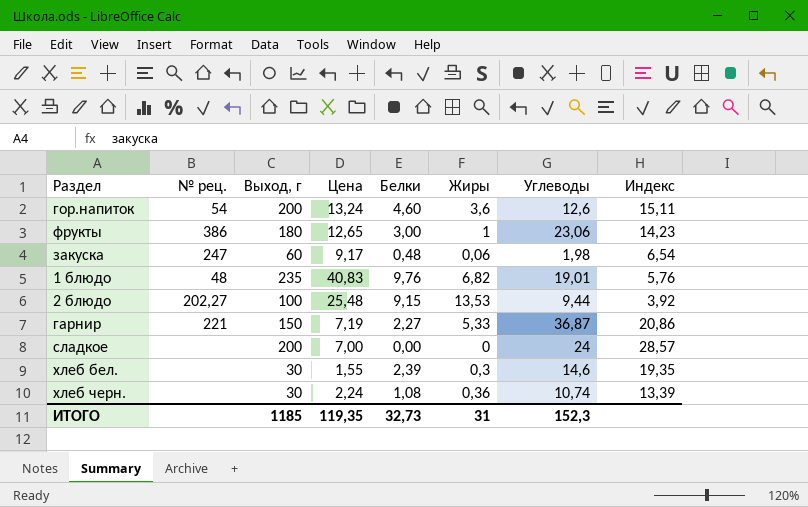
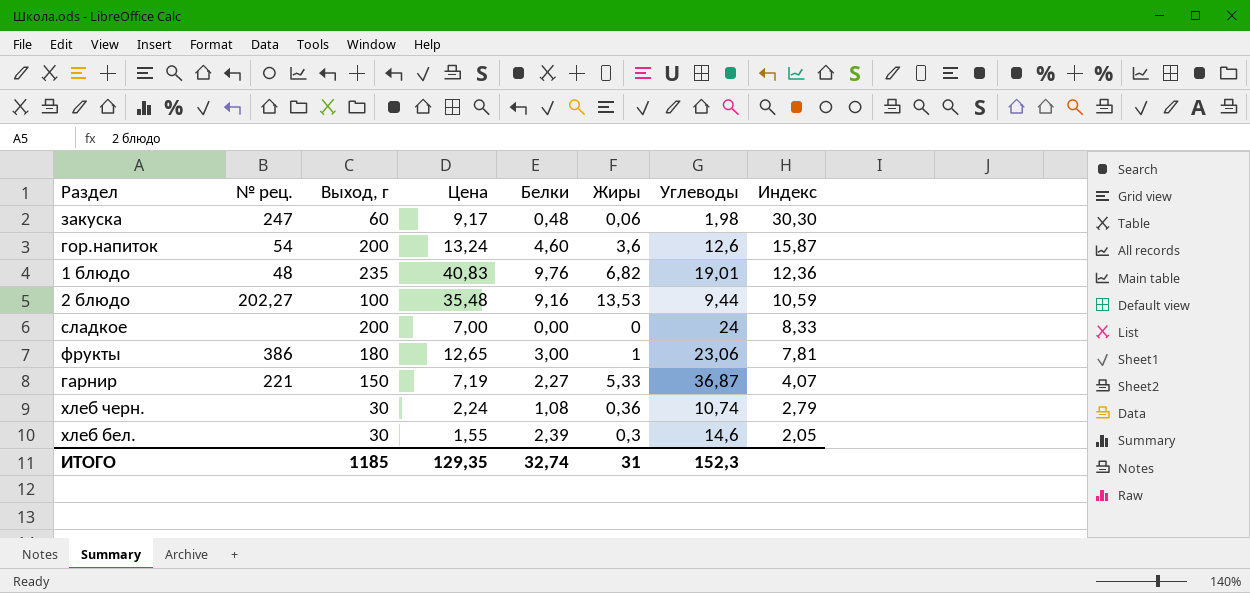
row order: none -> Индекс descending
column Индекс | formula: [Выход, г] / [Цена] -> [Выход, г] / [Углеводы]
2 блюдо | Цена: 25,48 -> 35,48
2 блюдо | Белки: 9,15 -> 9,16
ИТОГО | Цена: 119,35 -> 129,35
ИТОГО | Белки: 32,73 -> 32,74

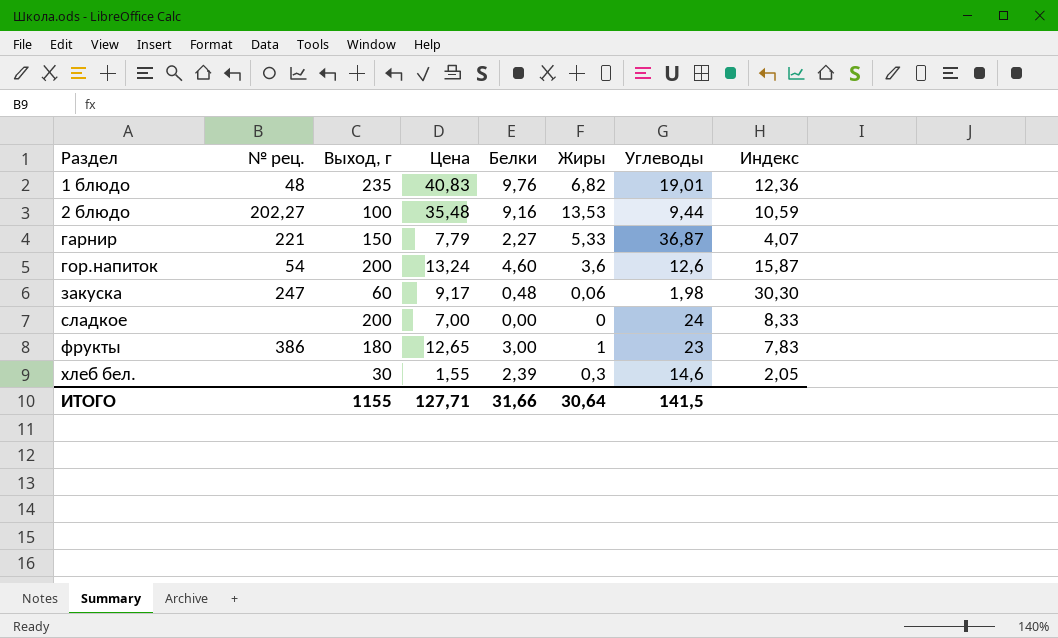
row order: Индекс descending -> Раздел ascending
row хлеб черн.: none | 30 | 2,24 | 1,08 | 0,36 | 10,74 | 2,79 -> none
гарнир | Цена: 7,19 -> 7,79
фрукты | Углеводы: 23,06 -> 23
фрукты | Индекс: 7,81 -> 7,83
ИТОГО | Выход, г: 1185 -> 1155
ИТОГО | Цена: 129,35 -> 127,71
ИТОГО | Белки: 32,74 -> 31,66
ИТОГО | Жиры: 31 -> 30,64
ИТОГО | Углеводы: 152,3 -> 141,5

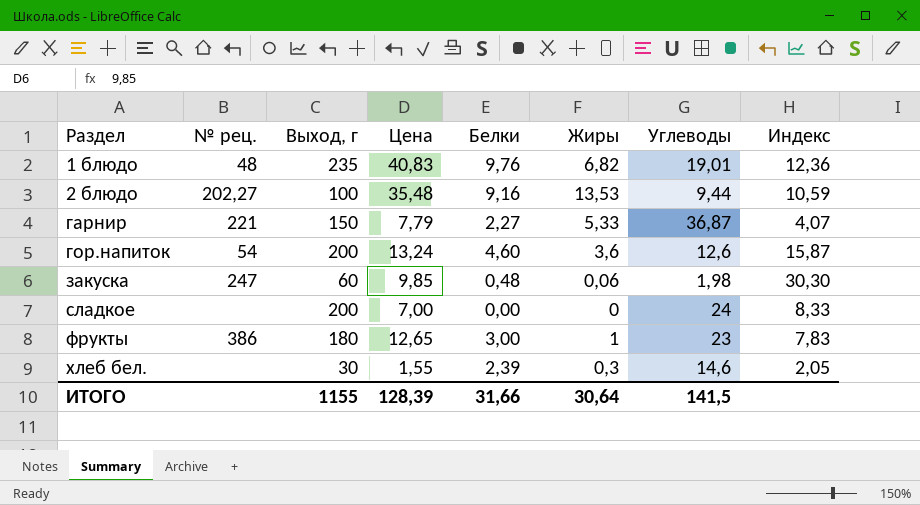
закуска | Цена: 9,17 -> 9,85
ИТОГО | Цена: 127,71 -> 128,39

